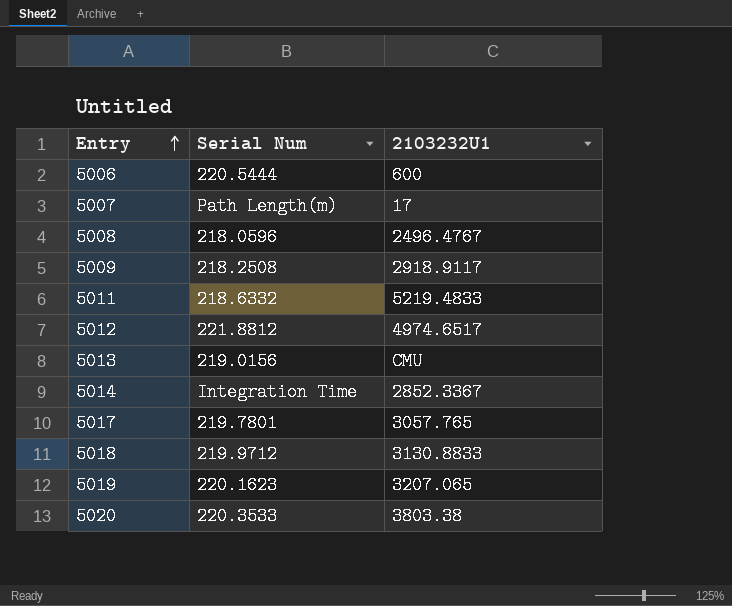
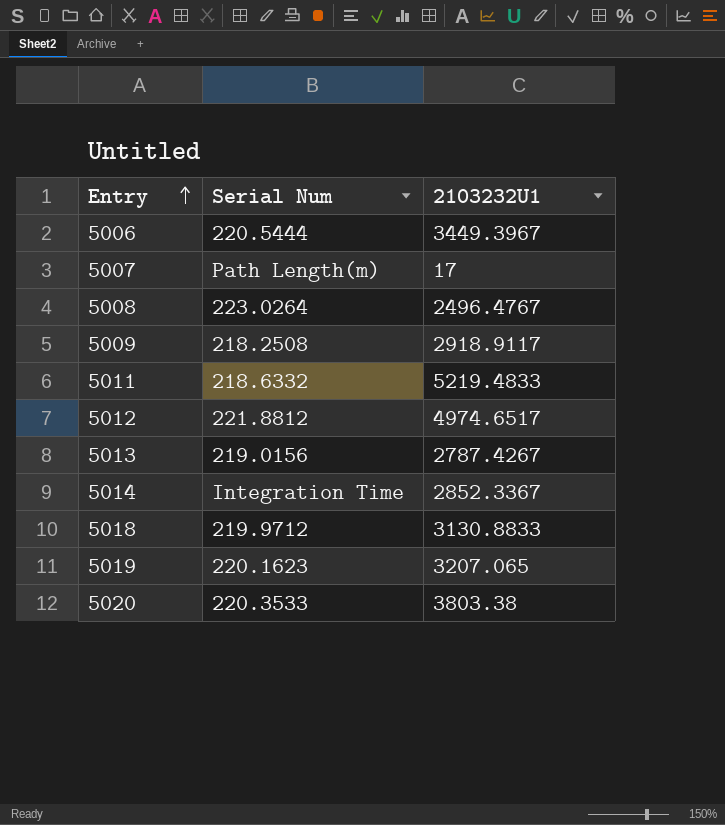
row 5017: 219.7801 | 3057.765 -> none
5006 | 2103232U1: 600 -> 3449.3967
5008 | Serial Num: 218.0596 -> 223.0264
5013 | 2103232U1: CMU -> 2787.4267

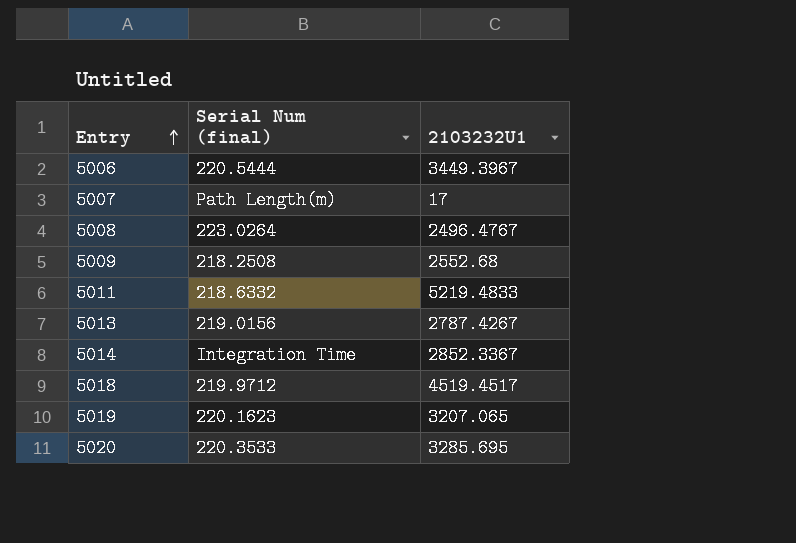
column name: Serial Num -> Serial Num (final)
row 5012: 221.8812 | 4974.6517 -> none
5009 | 2103232U1: 2918.9117 -> 2552.68
5018 | 2103232U1: 3130.8833 -> 4519.4517
5020 | 2103232U1: 3803.38 -> 3285.695

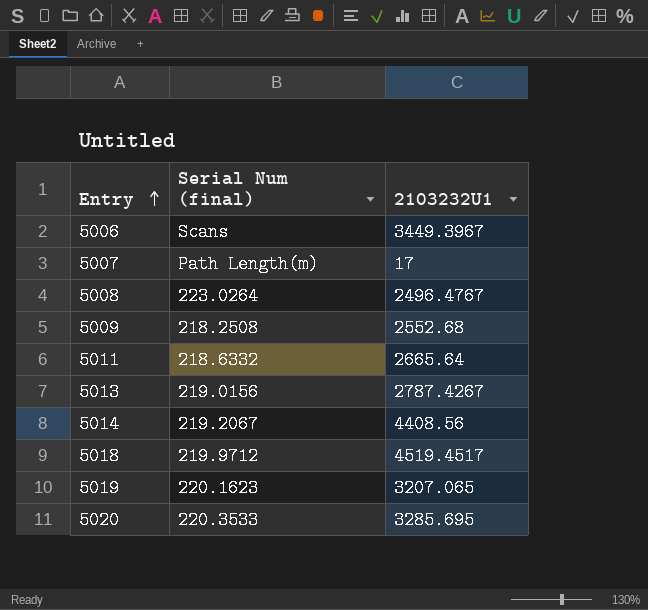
5006 | Serial Num (final): 220.5444 -> Scans
5011 | 2103232U1: 5219.4833 -> 2665.64
5014 | Serial Num (final): Integration Time -> 219.2067
5014 | 2103232U1: 2852.3367 -> 4408.56

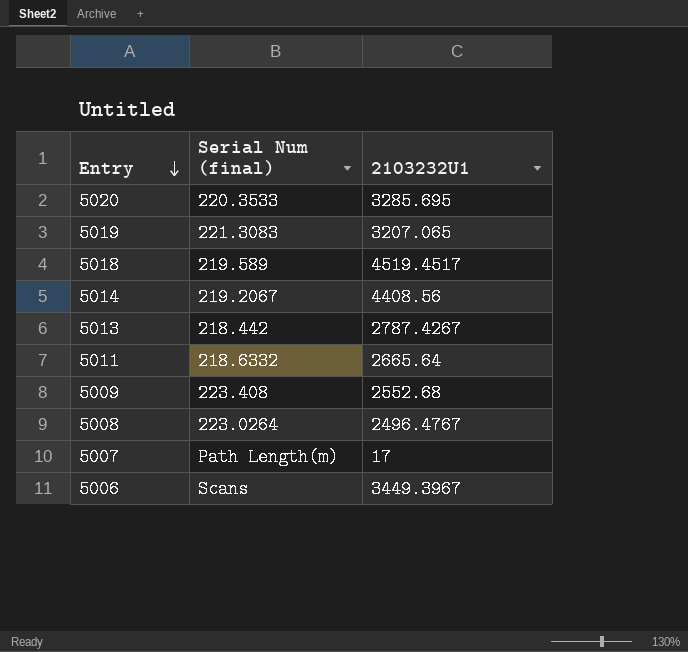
row order: Entry ascending -> Entry descending
5019 | Serial Num (final): 220.1623 -> 221.3083
5018 | Serial Num (final): 219.9712 -> 219.589
5013 | Serial Num (final): 219.0156 -> 218.442
5009 | Serial Num (final): 218.2508 -> 223.408

